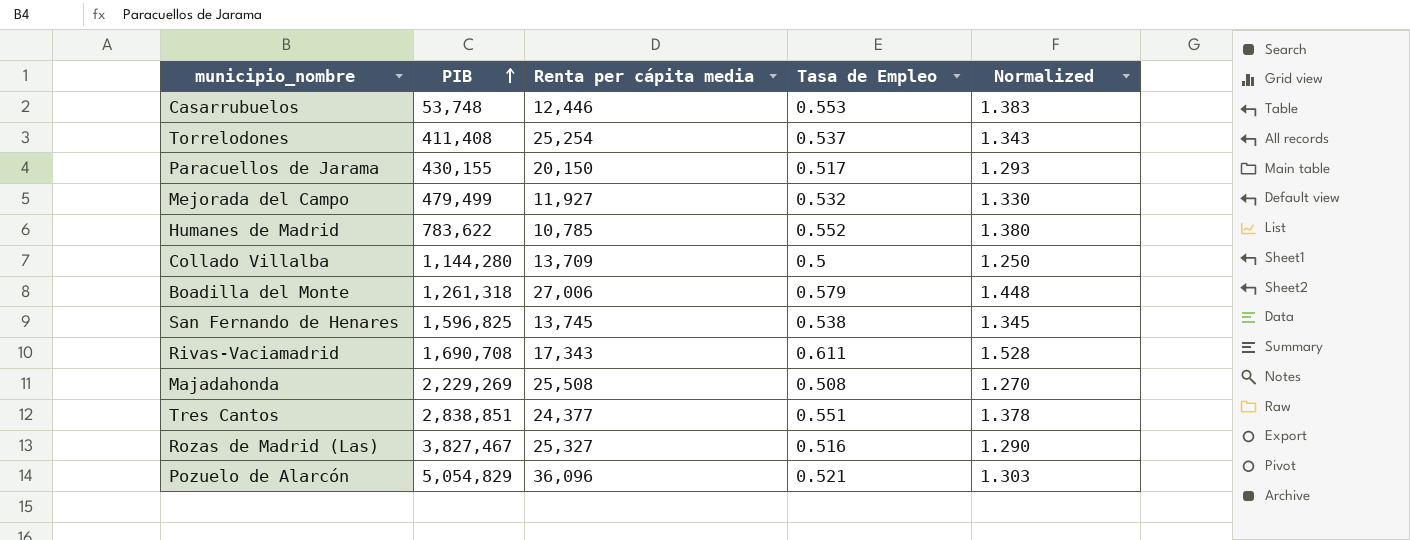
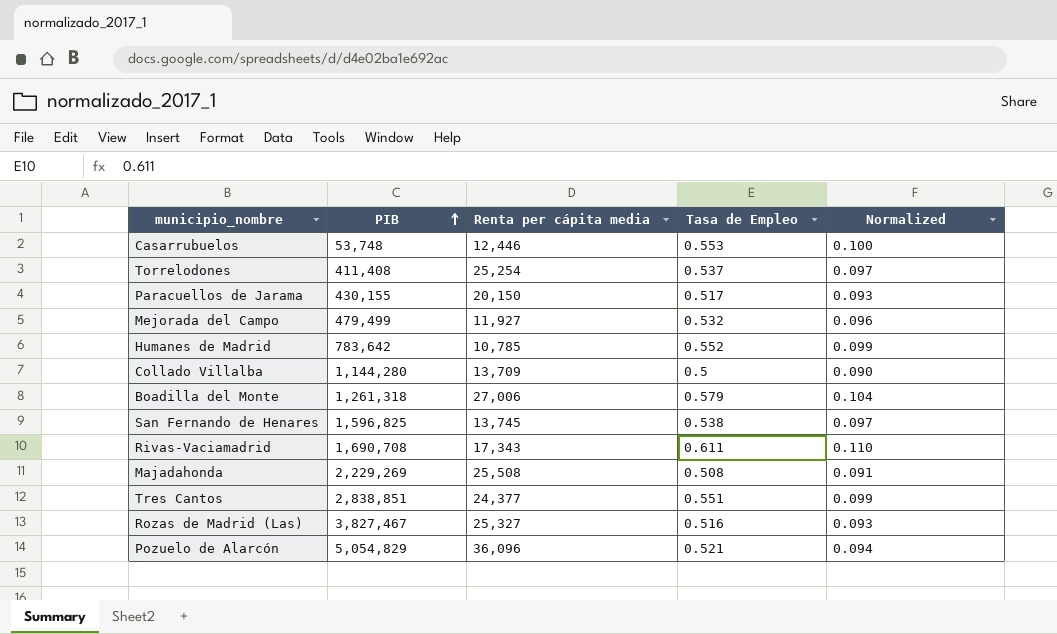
column Normalized | formula: [Tasa de Empleo] * 2.5 -> [Tasa de Empleo] * 0.18
Humanes de Madrid | PIB: 783,622 -> 783,642

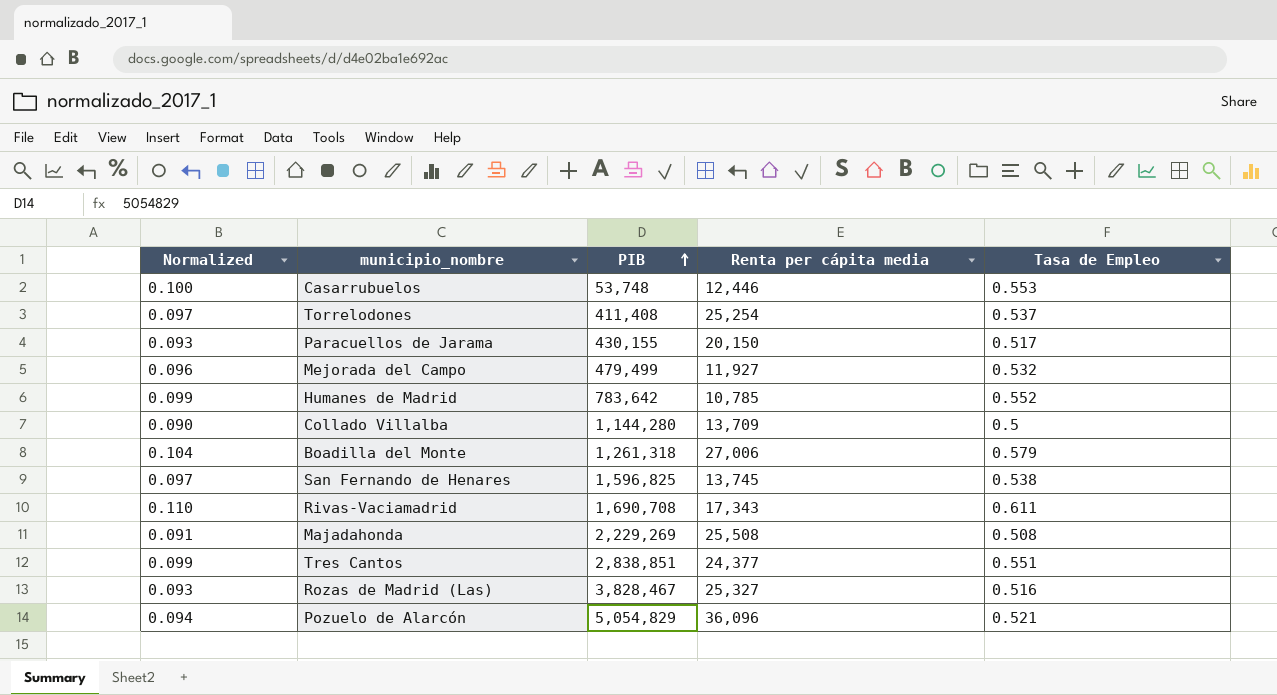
column Normalized | position: 5 -> 1
Rozas de Madrid (Las) | PIB: 3,827,467 -> 3,828,467

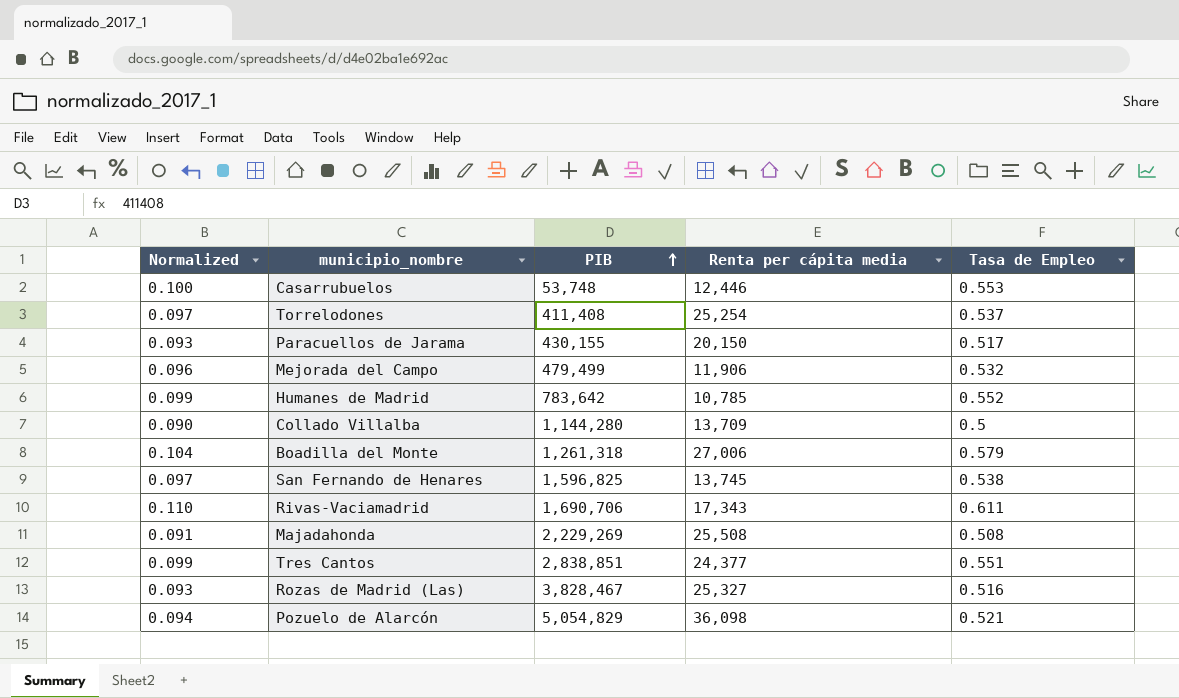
Mejorada del Campo | Renta per cápita media: 11,927 -> 11,906
Rivas-Vaciamadrid | PIB: 1,690,708 -> 1,690,706
Pozuelo de Alarcón | Renta per cápita media: 36,096 -> 36,098

